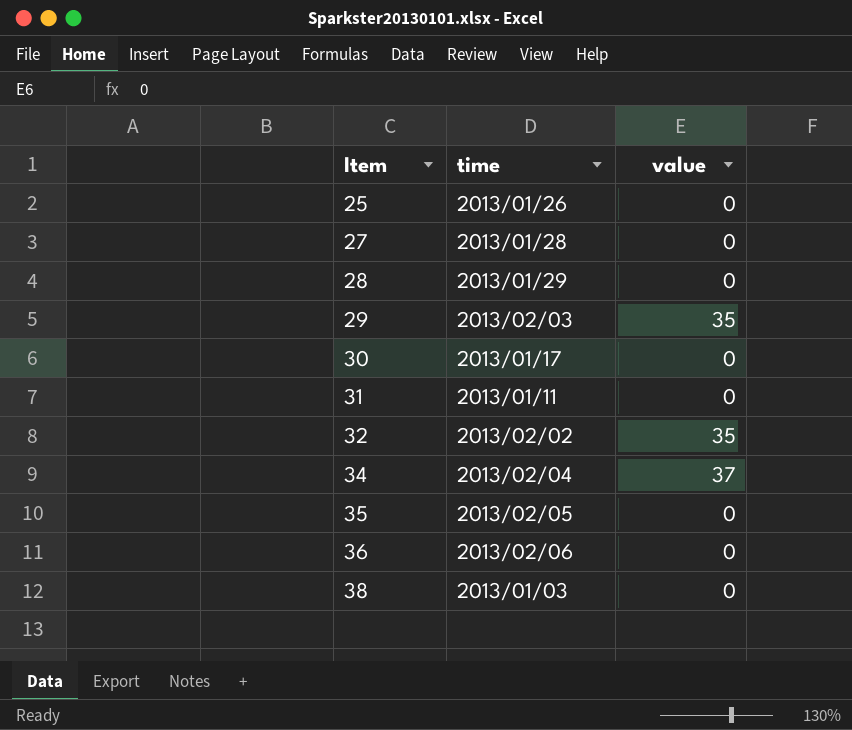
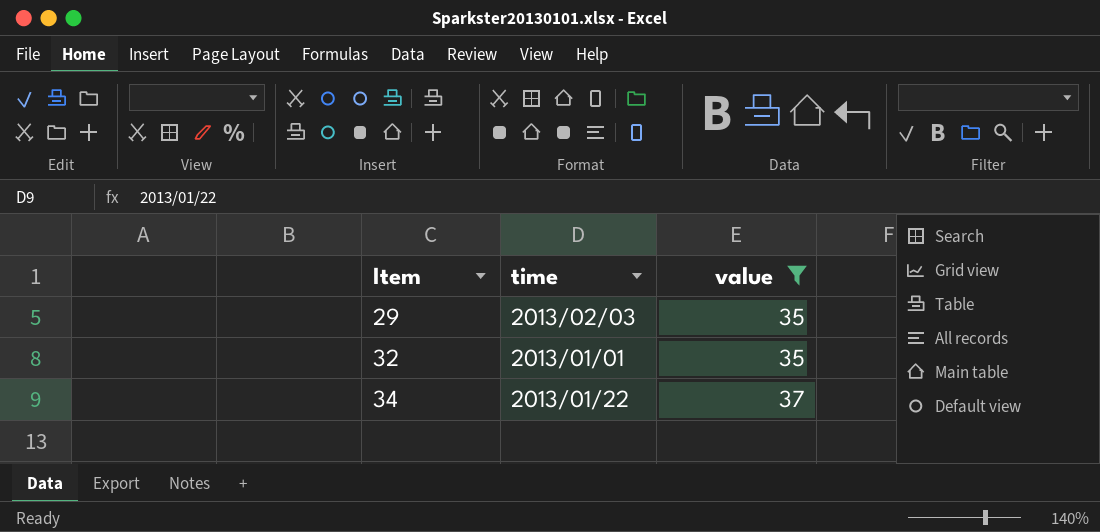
filter: none -> value != 0
32 | time: 2013/02/02 -> 2013/01/01
34 | time: 2013/02/04 -> 2013/01/22

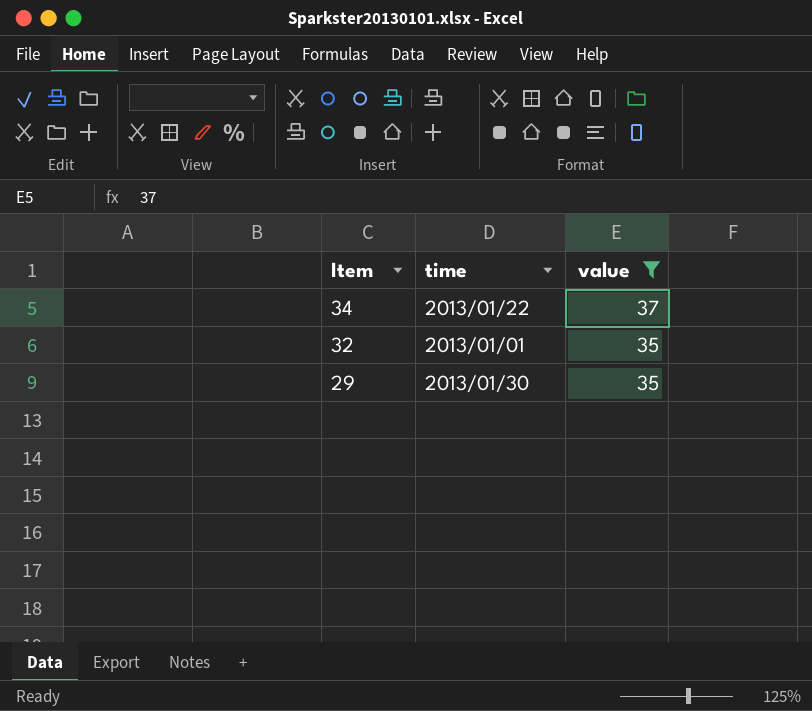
row order: Item ascending -> Item descending
29 | time: 2013/02/03 -> 2013/01/30

